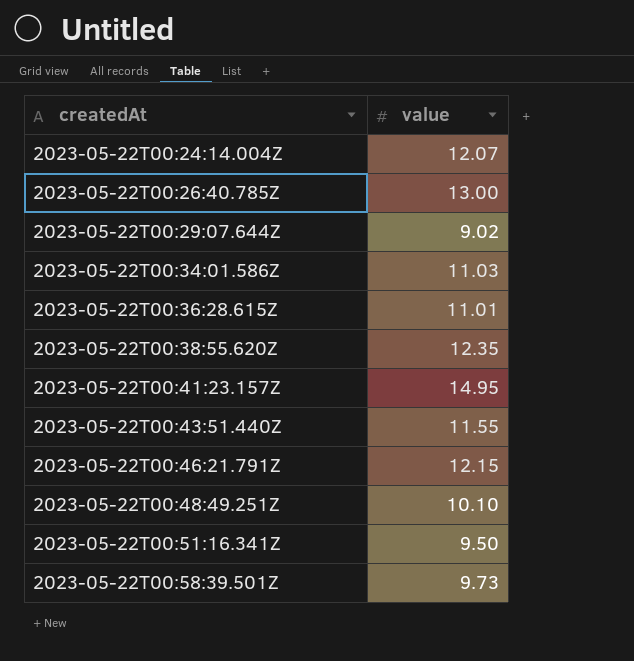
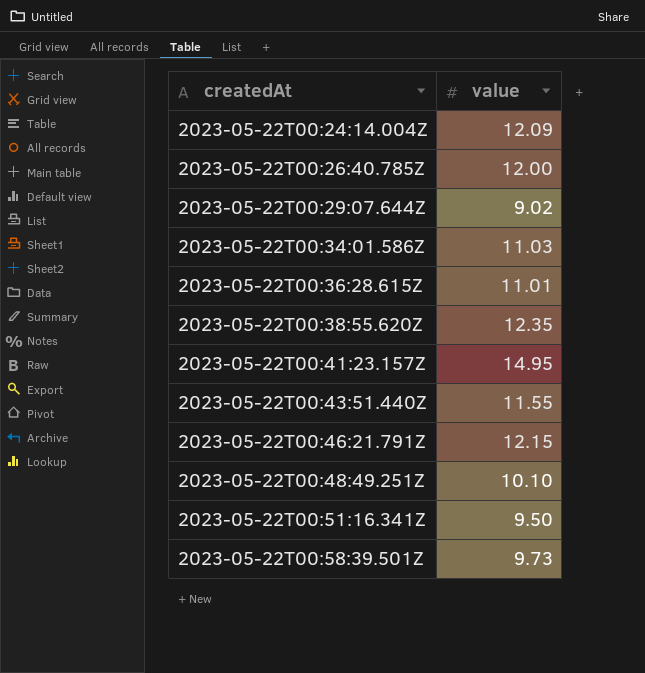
2023-05-22T00:24:14.004Z | value: 12.07 -> 12.09
2023-05-22T00:26:40.785Z | value: 13.00 -> 12.00

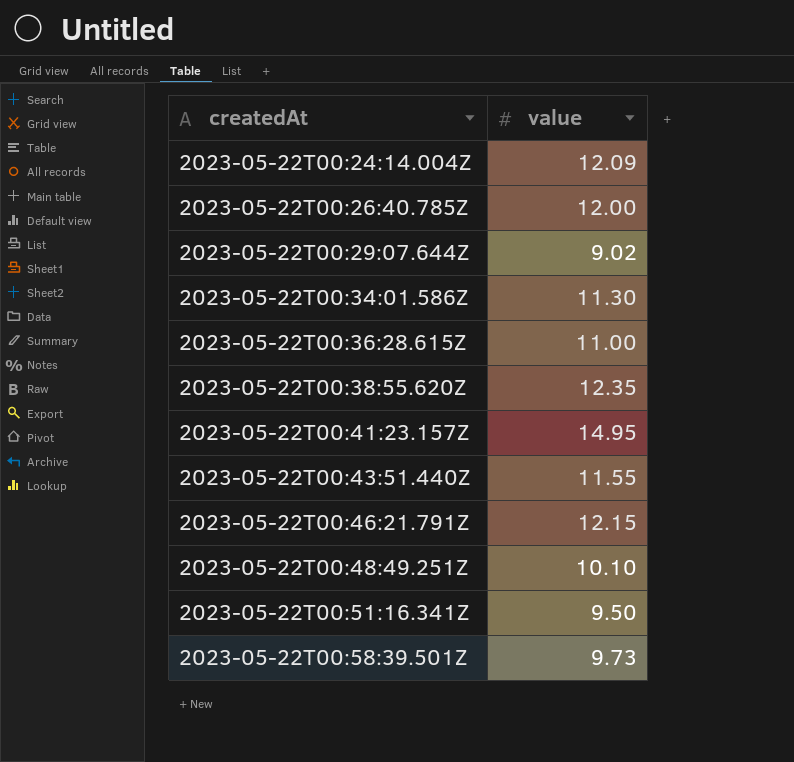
2023-05-22T00:34:01.586Z | value: 11.03 -> 11.30
2023-05-22T00:36:28.615Z | value: 11.01 -> 11.00

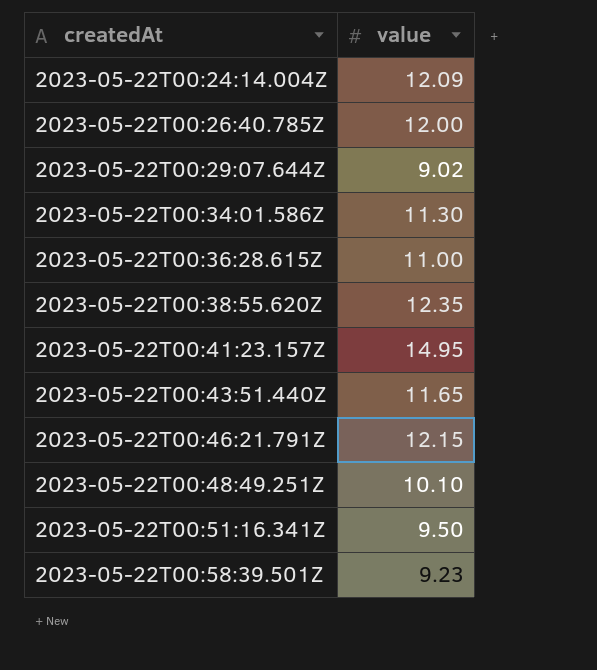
2023-05-22T00:43:51.440Z | value: 11.55 -> 11.65
2023-05-22T00:58:39.501Z | value: 9.73 -> 9.23

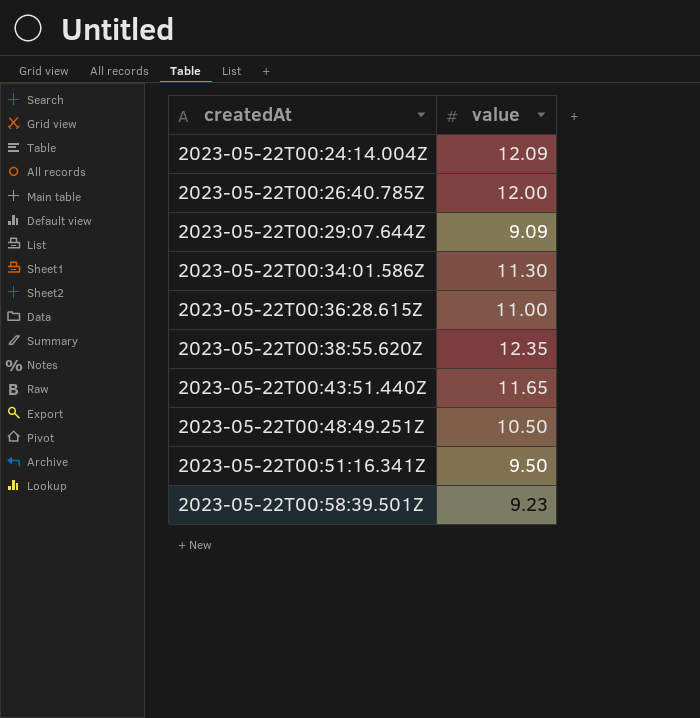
row 2023-05-22T00:41:23.157Z: 14.95 -> none
row 2023-05-22T00:46:21.791Z: 12.15 -> none
2023-05-22T00:29:07.644Z | value: 9.02 -> 9.09
2023-05-22T00:48:49.251Z | value: 10.10 -> 10.50

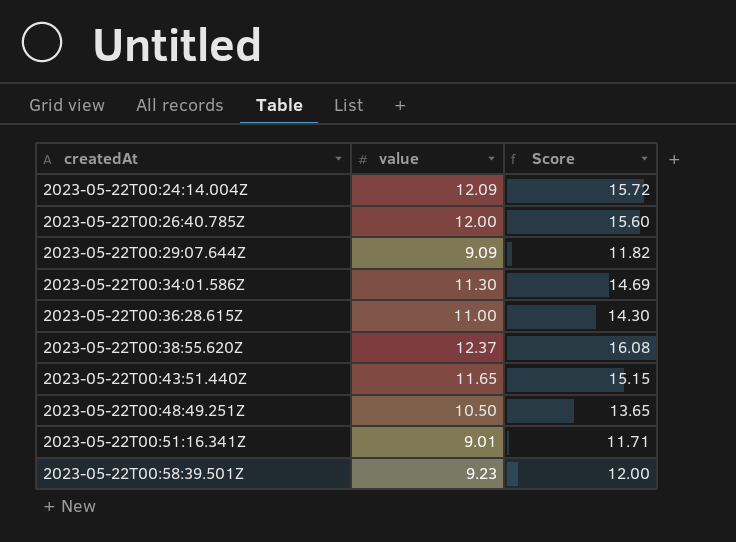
column Score | formula: none -> [value] * 1.3
2023-05-22T00:38:55.620Z | value: 12.35 -> 12.37
2023-05-22T00:51:16.341Z | value: 9.50 -> 9.01

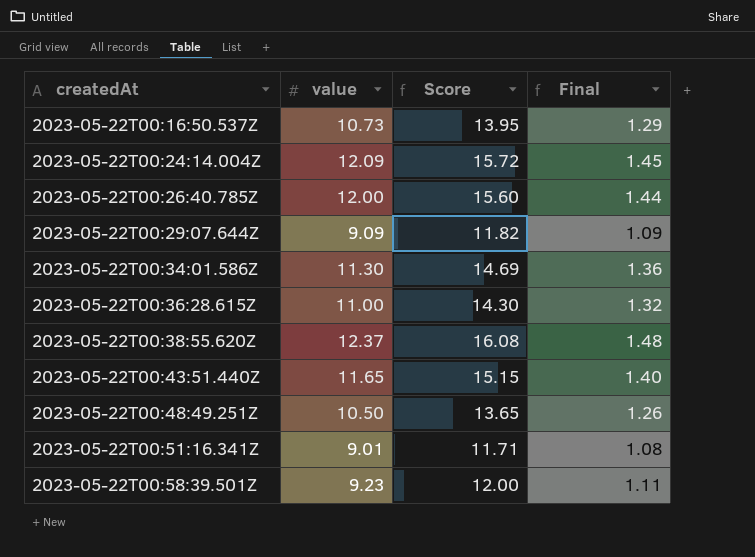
column Final | formula: none -> [value] * 0.12
row 2023-05-22T00:16:50.537Z: none -> 10.73 | 13.95 | 1.29

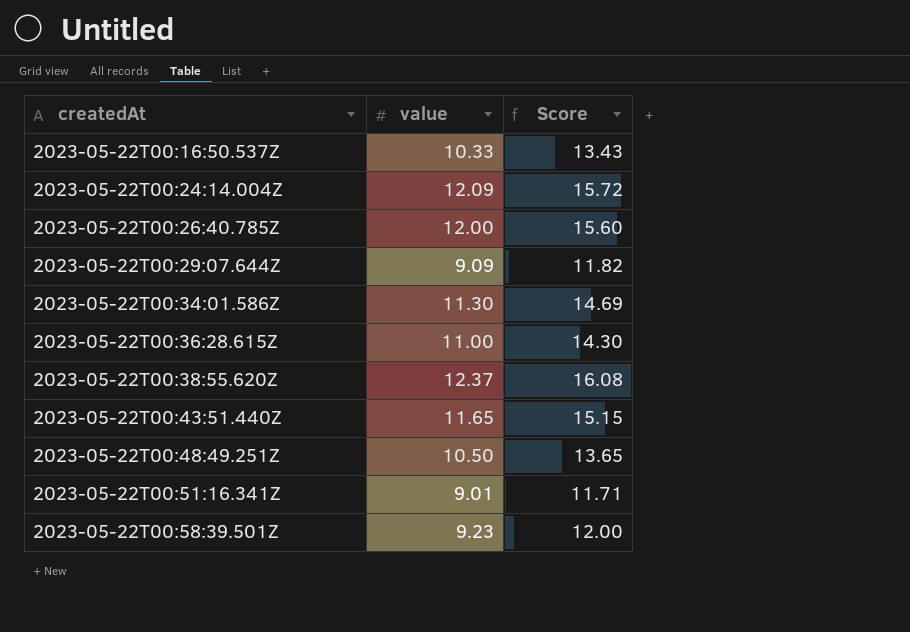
column Final | formula: [value] * 0.12 -> none
2023-05-22T00:16:50.537Z | value: 10.73 -> 10.33
2023-05-22T00:16:50.537Z | Score: 13.95 -> 13.43

